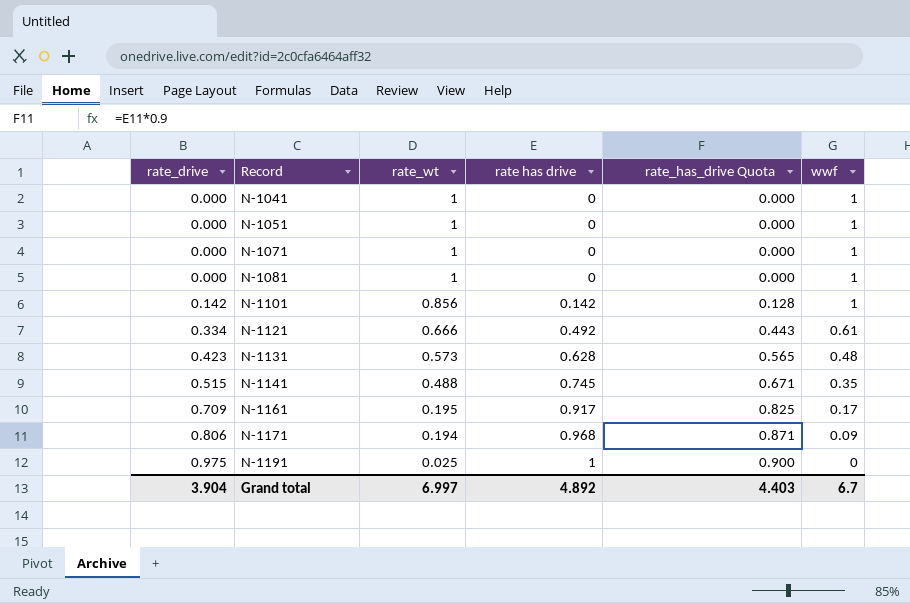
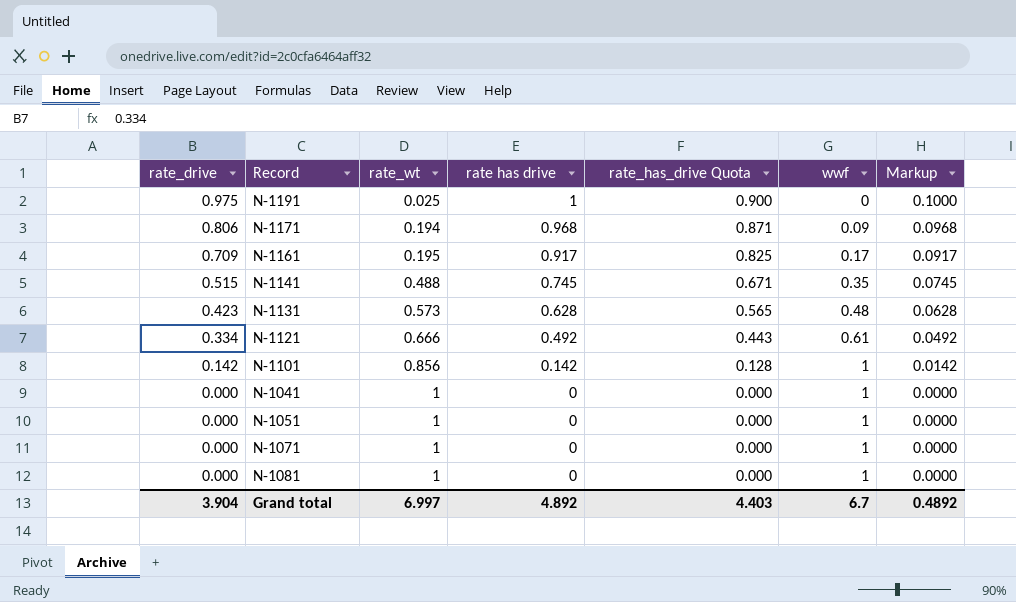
row order: rate_drive ascending -> rate_drive descending
column Markup | formula: none -> [rate has drive] * 0.1

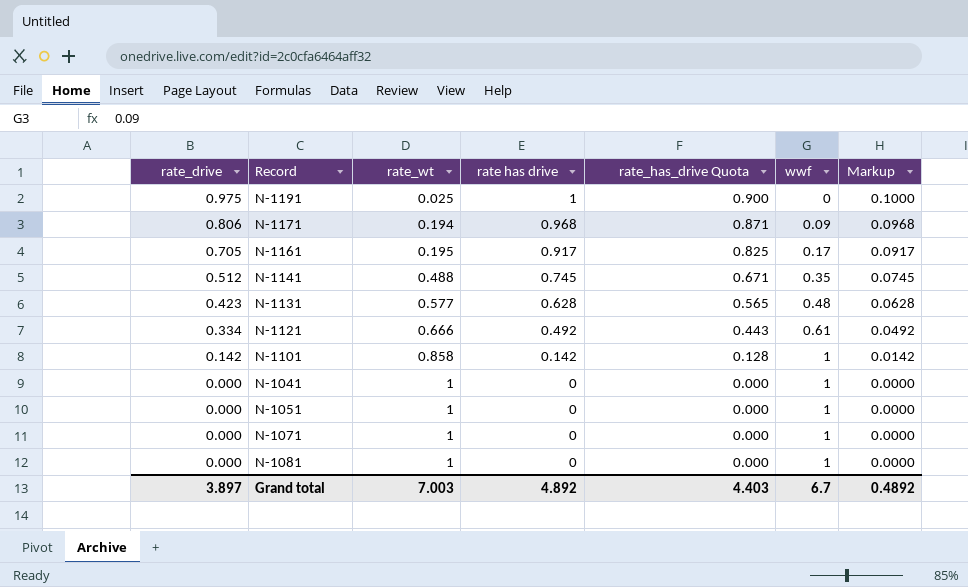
N-1161 | rate_drive: 0.709 -> 0.705
N-1141 | rate_drive: 0.515 -> 0.512
N-1131 | rate_wt: 0.573 -> 0.577
N-1101 | rate_wt: 0.856 -> 0.858
Grand total | rate_drive: 3.904 -> 3.897
Grand total | rate_wt: 6.997 -> 7.003

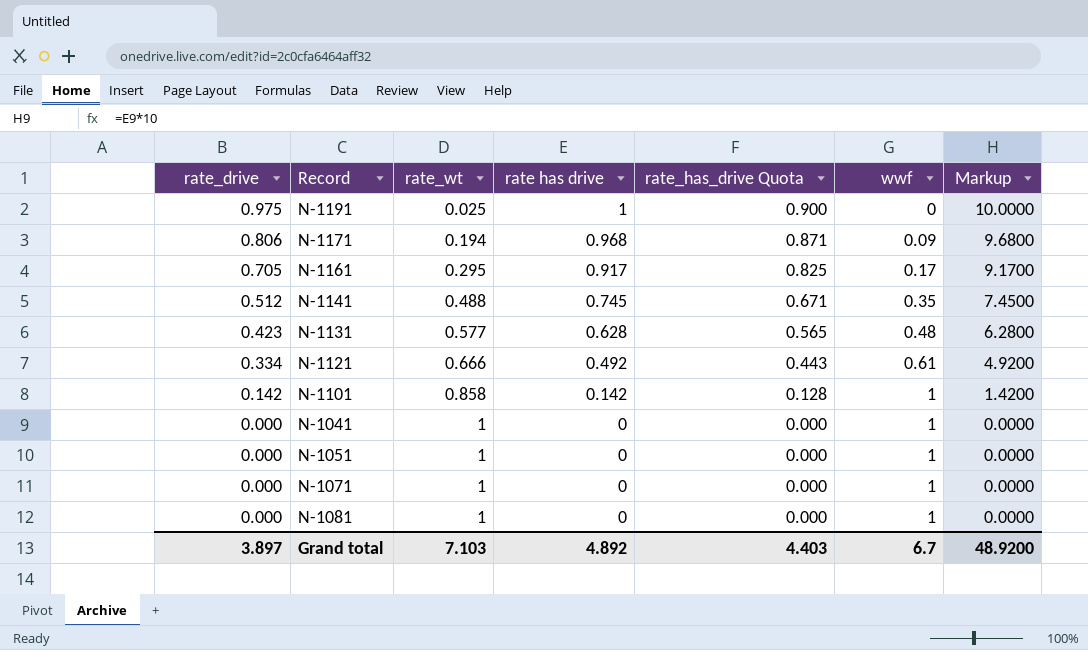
column Markup | formula: [rate has drive] * 0.1 -> [rate has drive] * 10
N-1161 | rate_wt: 0.195 -> 0.295
Grand total | rate_wt: 7.003 -> 7.103
Grand total | Markup: 0.4892 -> 48.9200

